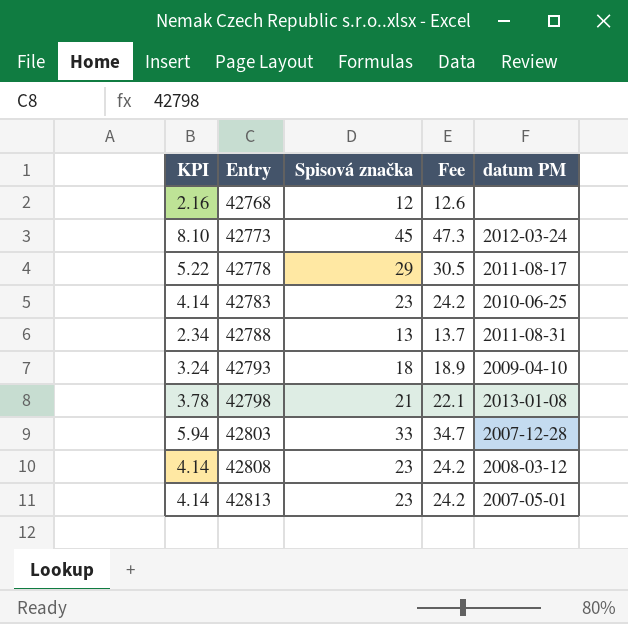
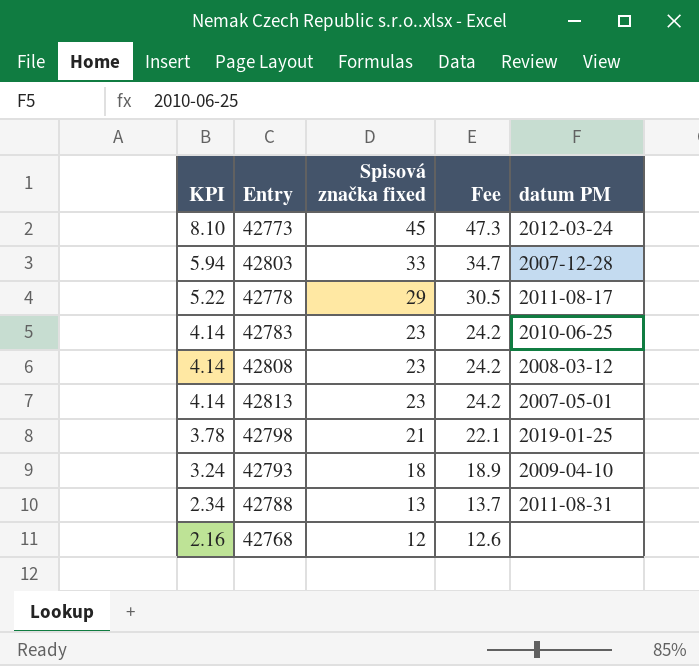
row order: Entry ascending -> KPI descending
column name: Spisová značka -> Spisová značka fixed
42798 | datum PM: 2013-01-08 -> 2019-01-25

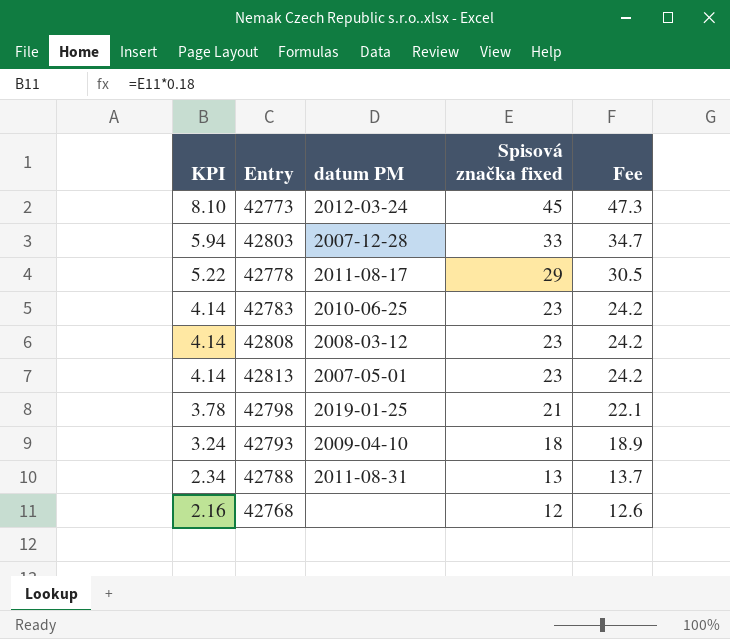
column datum PM | position: 5 -> 3

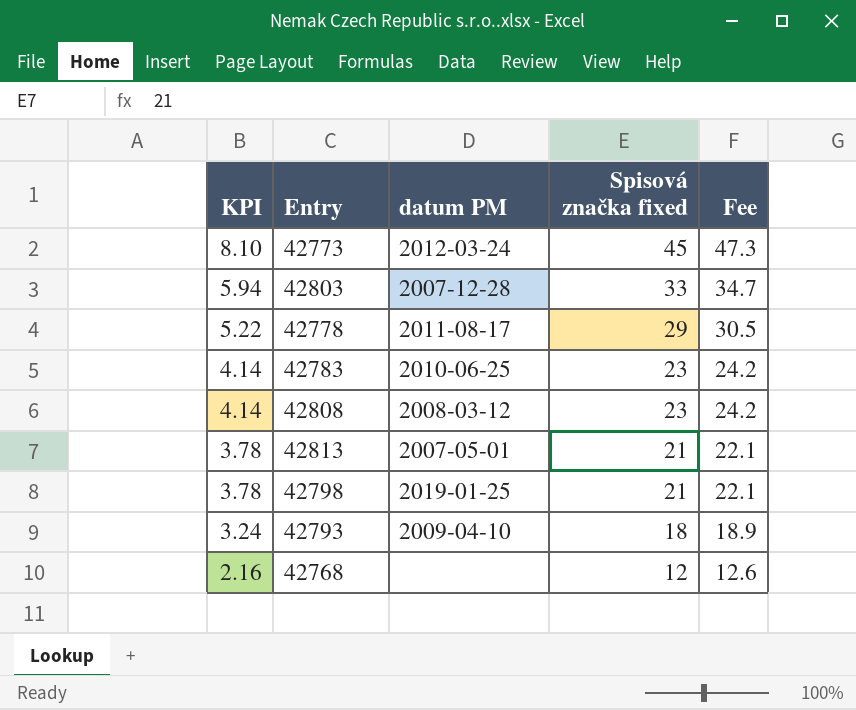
row 42788: 2.34 | 2011-08-31 | 13 | 13.7 -> none
42813 | KPI: 4.14 -> 3.78
42813 | Spisová značka fixed: 23 -> 21
42813 | Fee: 24.2 -> 22.1

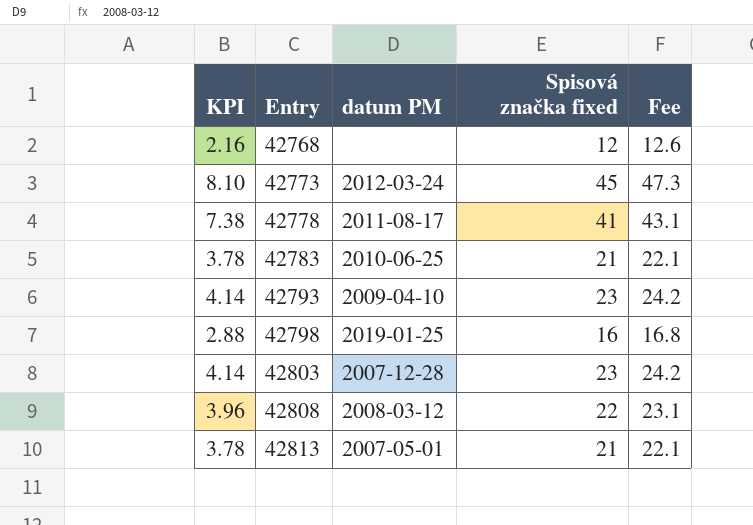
row order: KPI descending -> Entry ascending
42778 | KPI: 5.22 -> 7.38
42778 | Spisová značka fixed: 29 -> 41
42778 | Fee: 30.5 -> 43.1
42783 | KPI: 4.14 -> 3.78
42783 | Spisová značka fixed: 23 -> 21
42783 | Fee: 24.2 -> 22.1
42793 | KPI: 3.24 -> 4.14
42793 | Spisová značka fixed: 18 -> 23
42793 | Fee: 18.9 -> 24.2
42798 | KPI: 3.78 -> 2.88
42798 | Spisová značka fixed: 21 -> 16
42798 | Fee: 22.1 -> 16.8
42803 | KPI: 5.94 -> 4.14
42803 | Spisová značka fixed: 33 -> 23
42803 | Fee: 34.7 -> 24.2
42808 | KPI: 4.14 -> 3.96
42808 | Spisová značka fixed: 23 -> 22
42808 | Fee: 24.2 -> 23.1

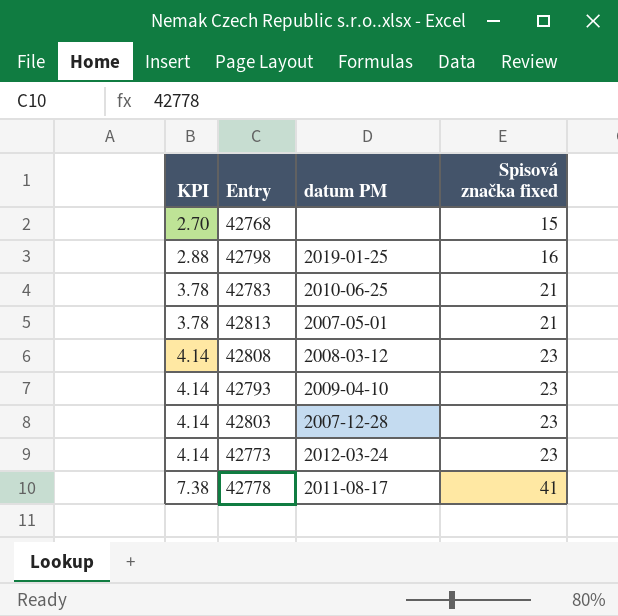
row order: Entry ascending -> KPI ascending
column Fee | formula: [Spisová značka fixed] * 1.05 -> none
42768 | KPI: 2.16 -> 2.70
42768 | Spisová značka fixed: 12 -> 15
42808 | KPI: 3.96 -> 4.14
42808 | Spisová značka fixed: 22 -> 23
42773 | KPI: 8.10 -> 4.14
42773 | Spisová značka fixed: 45 -> 23

